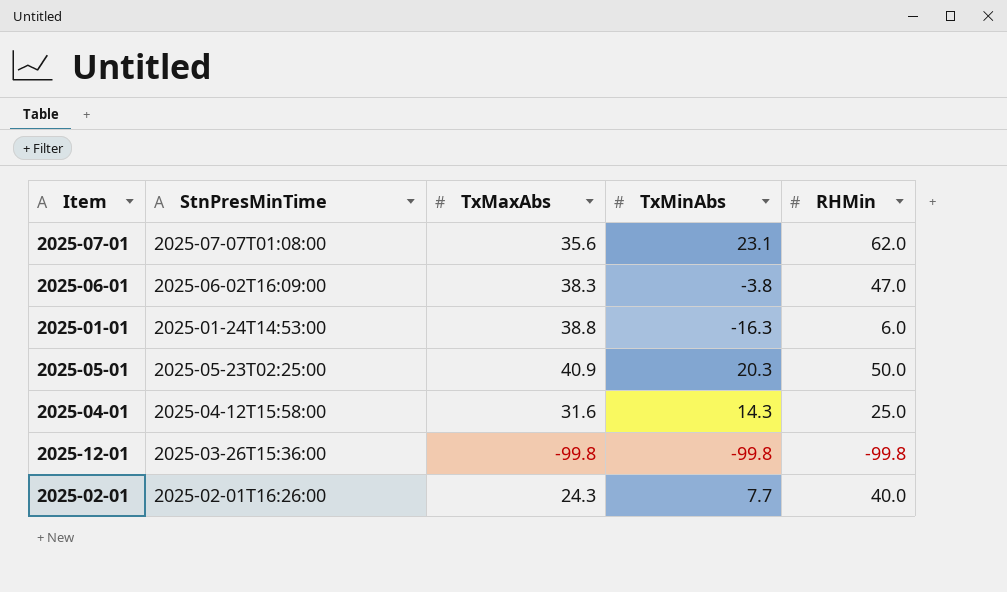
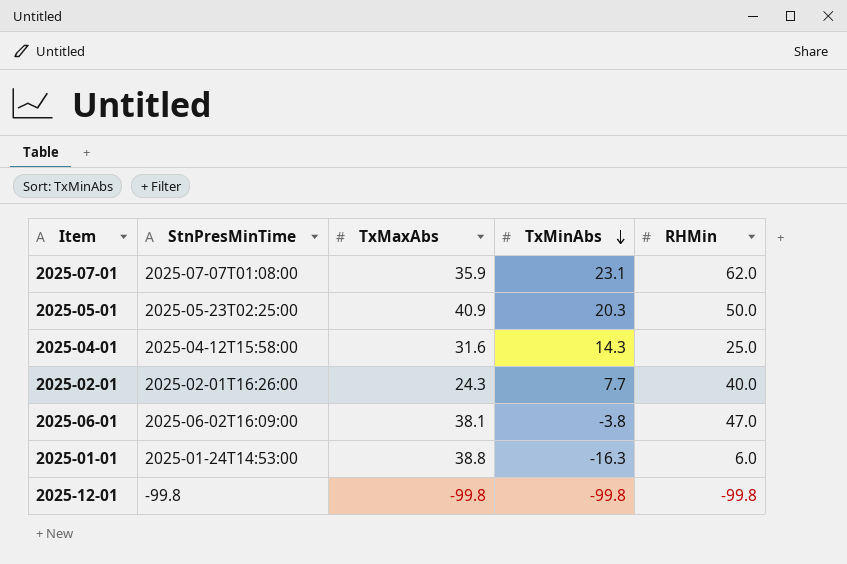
row order: none -> TxMinAbs descending
2025-07-01 | TxMaxAbs: 35.6 -> 35.9
2025-06-01 | TxMaxAbs: 38.3 -> 38.1
2025-12-01 | StnPresMinTime: 2025-03-26T15:36:00 -> -99.8

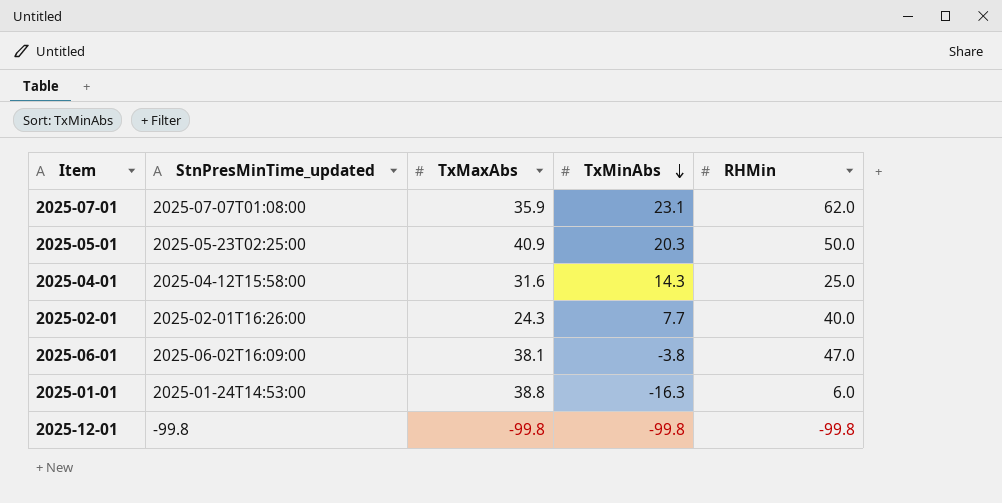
column name: StnPresMinTime -> StnPresMinTime_updated

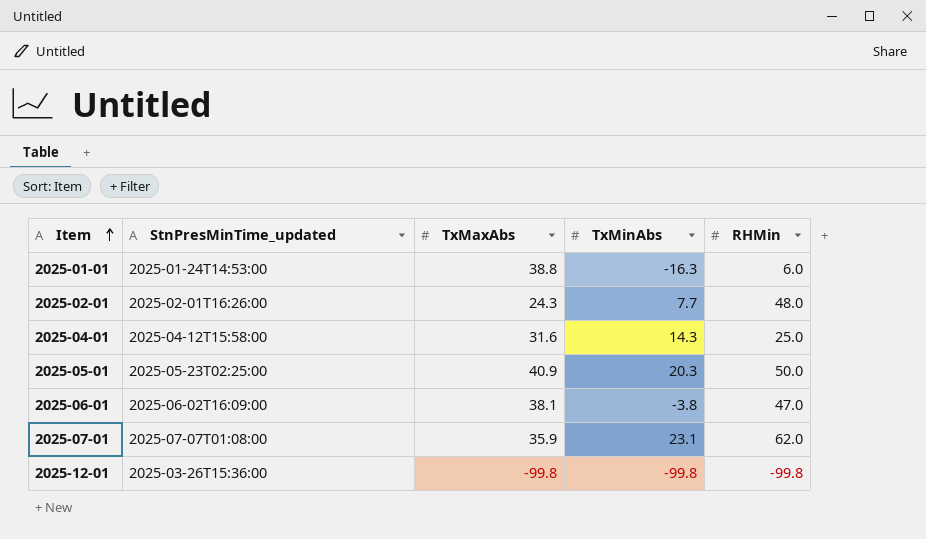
row order: TxMinAbs descending -> Item ascending
2025-02-01 | RHMin: 40.0 -> 48.0
2025-12-01 | StnPresMinTime_updated: -99.8 -> 2025-03-26T15:36:00

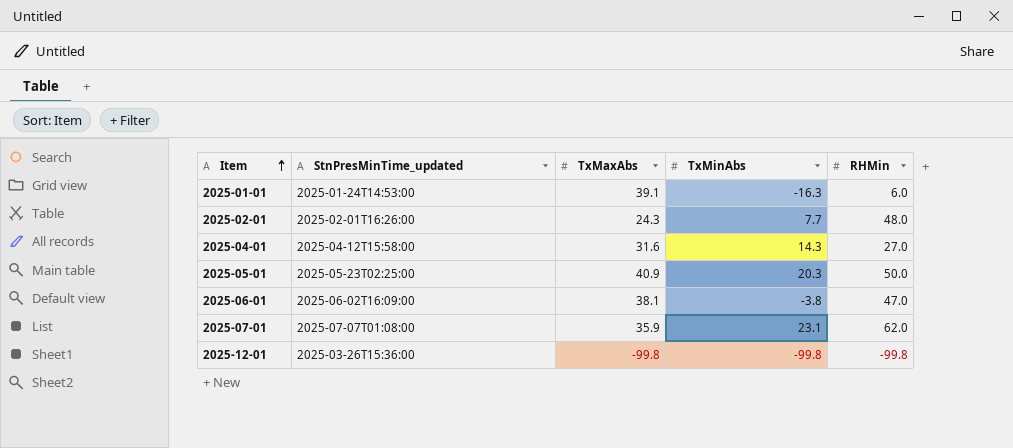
2025-01-01 | TxMaxAbs: 38.8 -> 39.1
2025-04-01 | RHMin: 25.0 -> 27.0

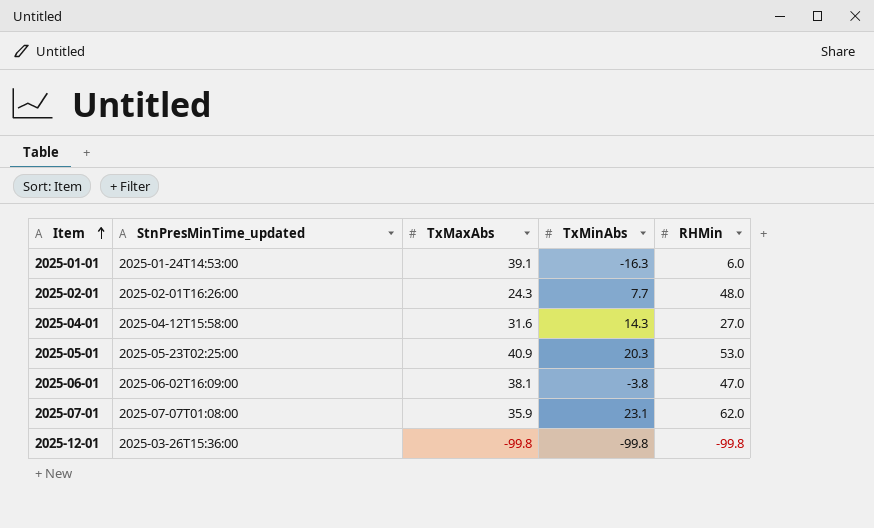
2025-05-01 | RHMin: 50.0 -> 53.0

